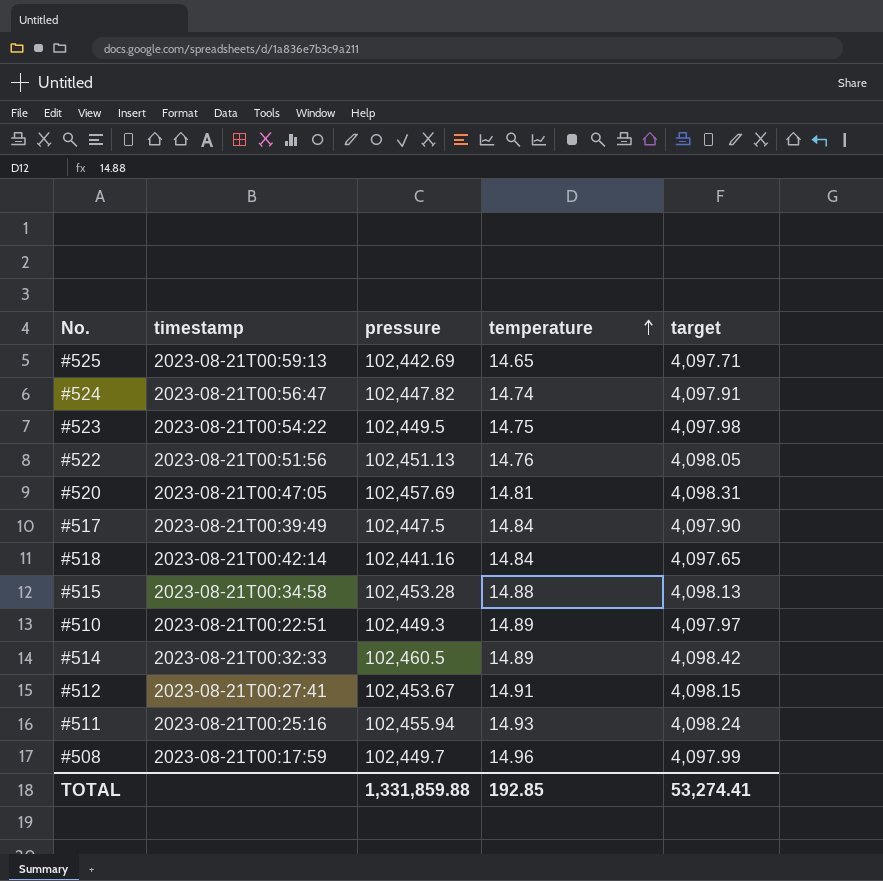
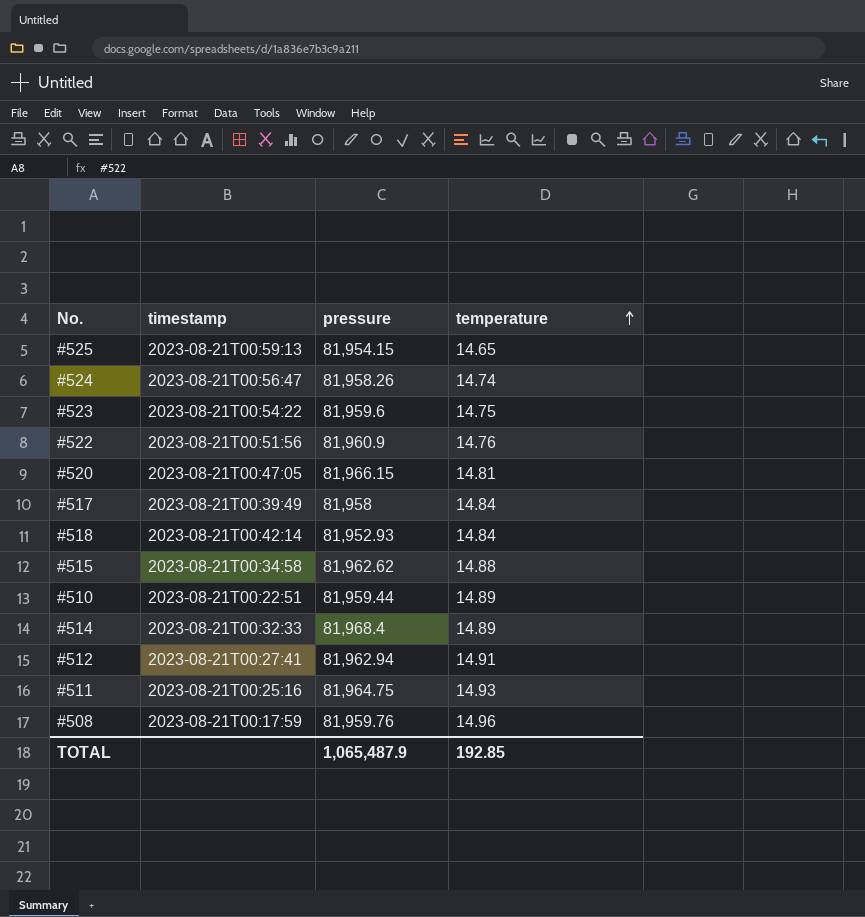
column target | formula: [pressure] * 0.04 -> none
#525 | pressure: 102,442.69 -> 81,954.15
#524 | pressure: 102,447.82 -> 81,958.26
#523 | pressure: 102,449.5 -> 81,959.6
#522 | pressure: 102,451.13 -> 81,960.9
#520 | pressure: 102,457.69 -> 81,966.15
#517 | pressure: 102,447.5 -> 81,958
#518 | pressure: 102,441.16 -> 81,952.93
#515 | pressure: 102,453.28 -> 81,962.62
#510 | pressure: 102,449.3 -> 81,959.44
#514 | pressure: 102,460.5 -> 81,968.4
#512 | pressure: 102,453.67 -> 81,962.94
#511 | pressure: 102,455.94 -> 81,964.75
#508 | pressure: 102,449.7 -> 81,959.76
TOTAL | pressure: 1,331,859.88 -> 1,065,487.9

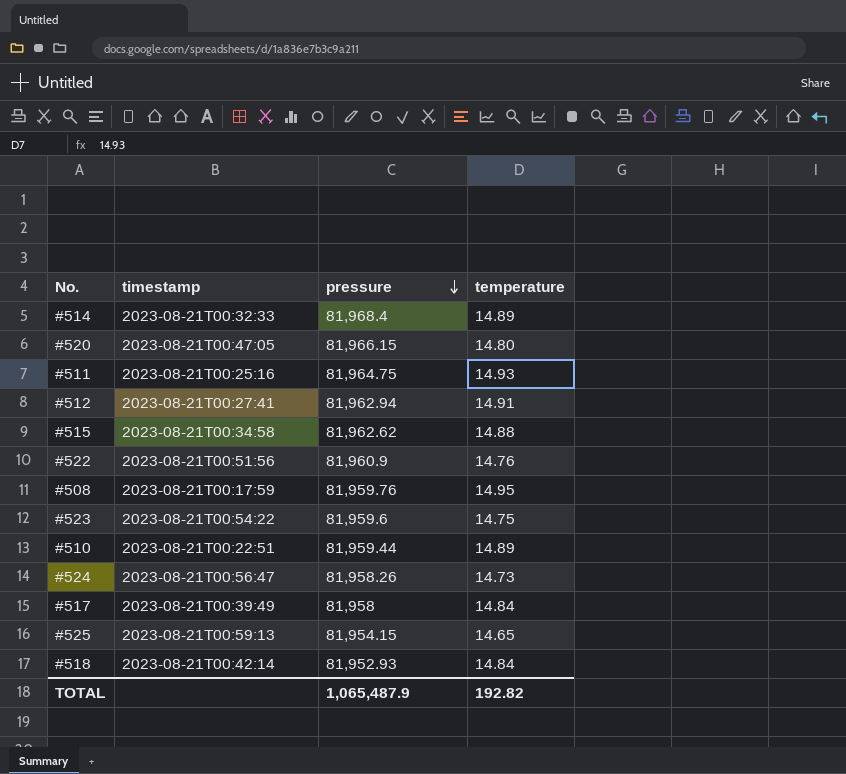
row order: temperature ascending -> pressure descending
#520 | temperature: 14.81 -> 14.80
#508 | temperature: 14.96 -> 14.95
#524 | temperature: 14.74 -> 14.73
TOTAL | temperature: 192.85 -> 192.82

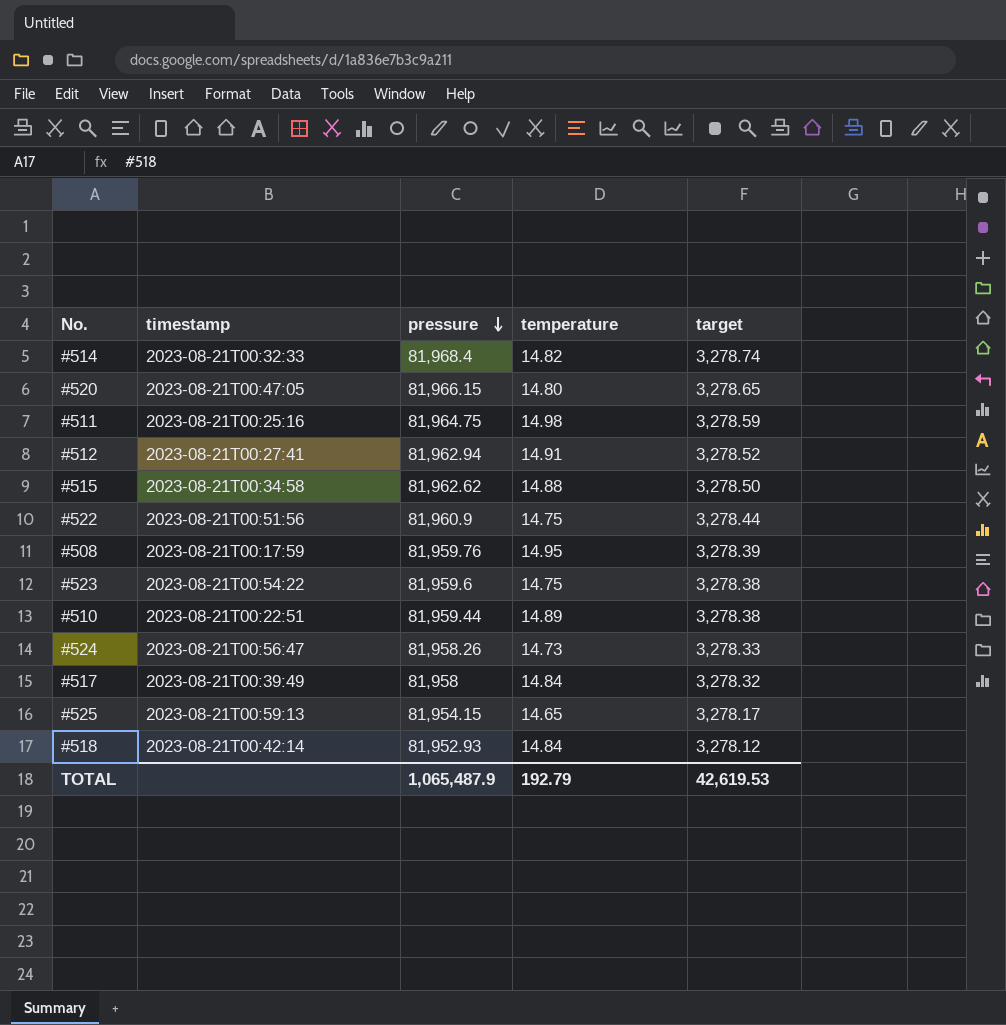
column target | formula: none -> [pressure] * 0.04
#514 | temperature: 14.89 -> 14.82
#511 | temperature: 14.93 -> 14.98
#522 | temperature: 14.76 -> 14.75
TOTAL | temperature: 192.82 -> 192.79

